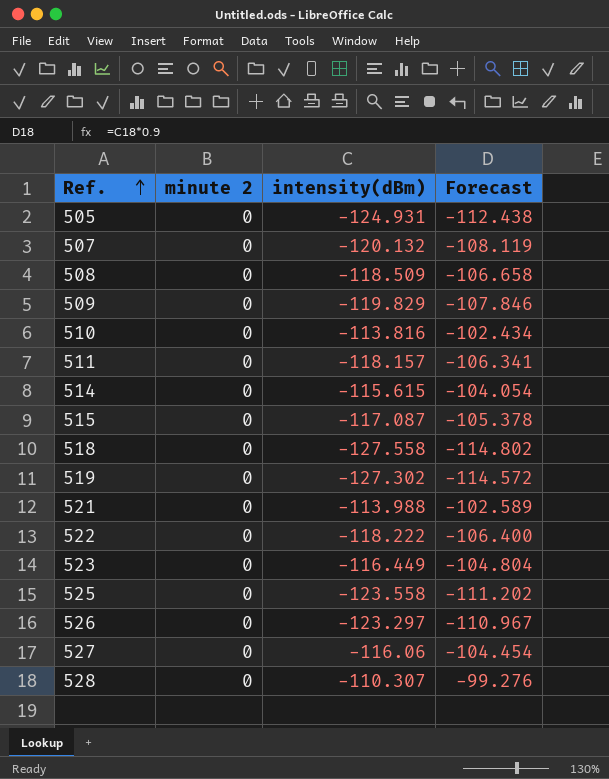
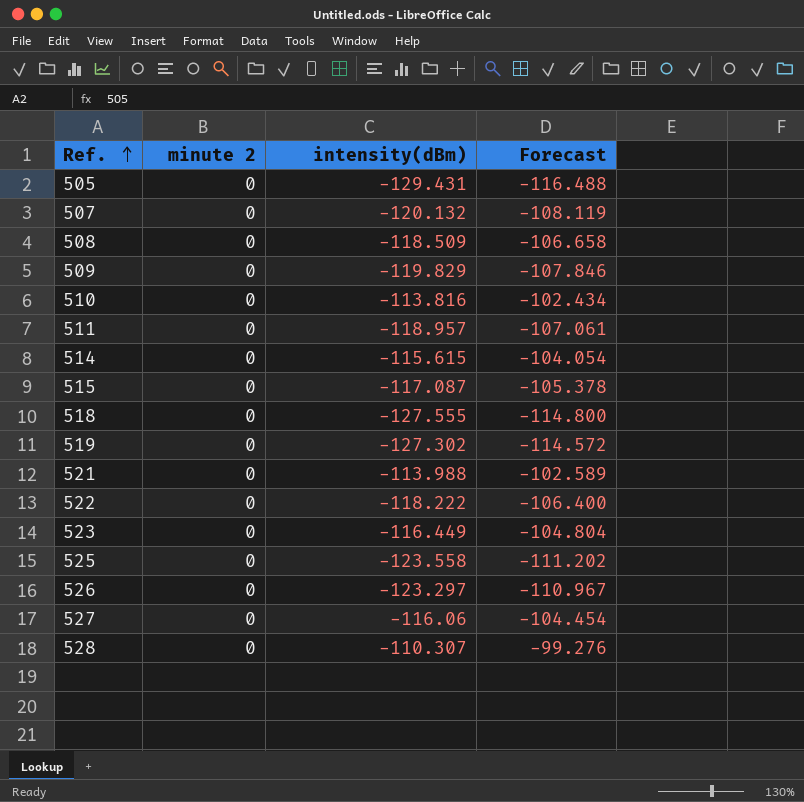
505 | intensity(dBm): -124.931 -> -129.431
505 | Forecast: -112.438 -> -116.488
511 | intensity(dBm): -118.157 -> -118.957
511 | Forecast: -106.341 -> -107.061
518 | intensity(dBm): -127.558 -> -127.555
518 | Forecast: -114.802 -> -114.800

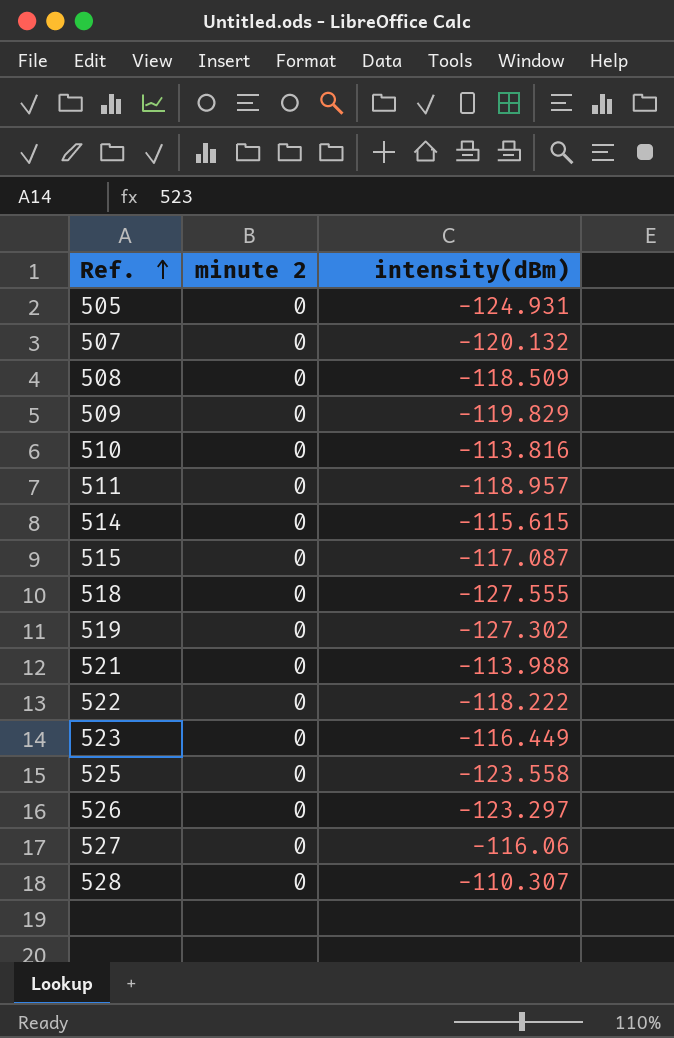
column Forecast | formula: [intensity(dBm)] * 0.9 -> none
505 | intensity(dBm): -129.431 -> -124.931

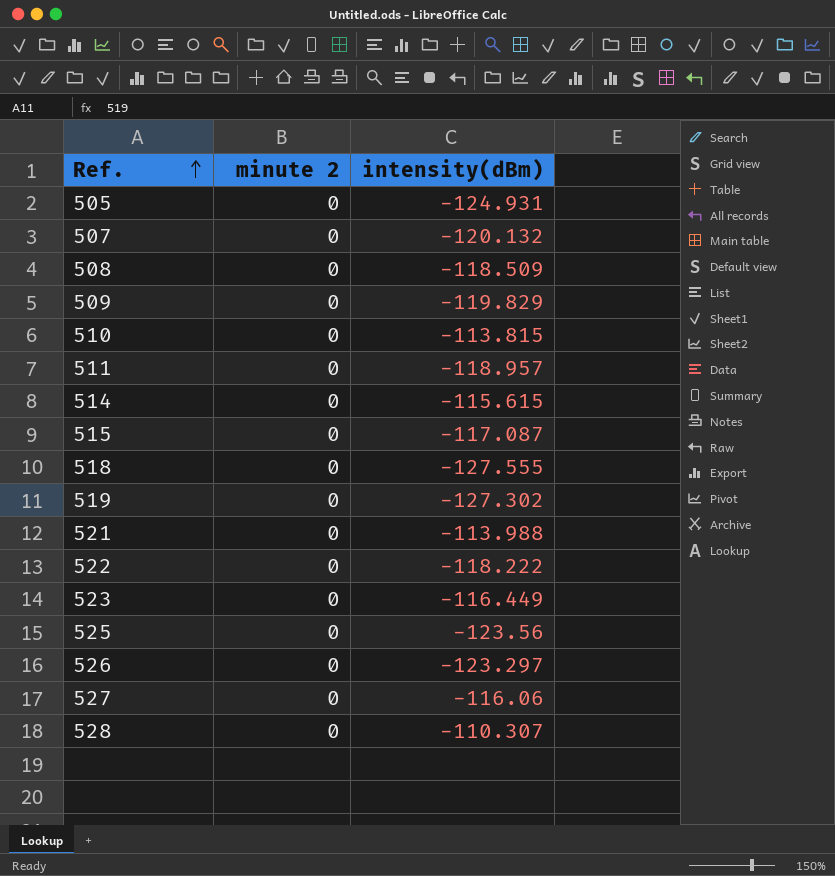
510 | intensity(dBm): -113.816 -> -113.815
525 | intensity(dBm): -123.558 -> -123.56

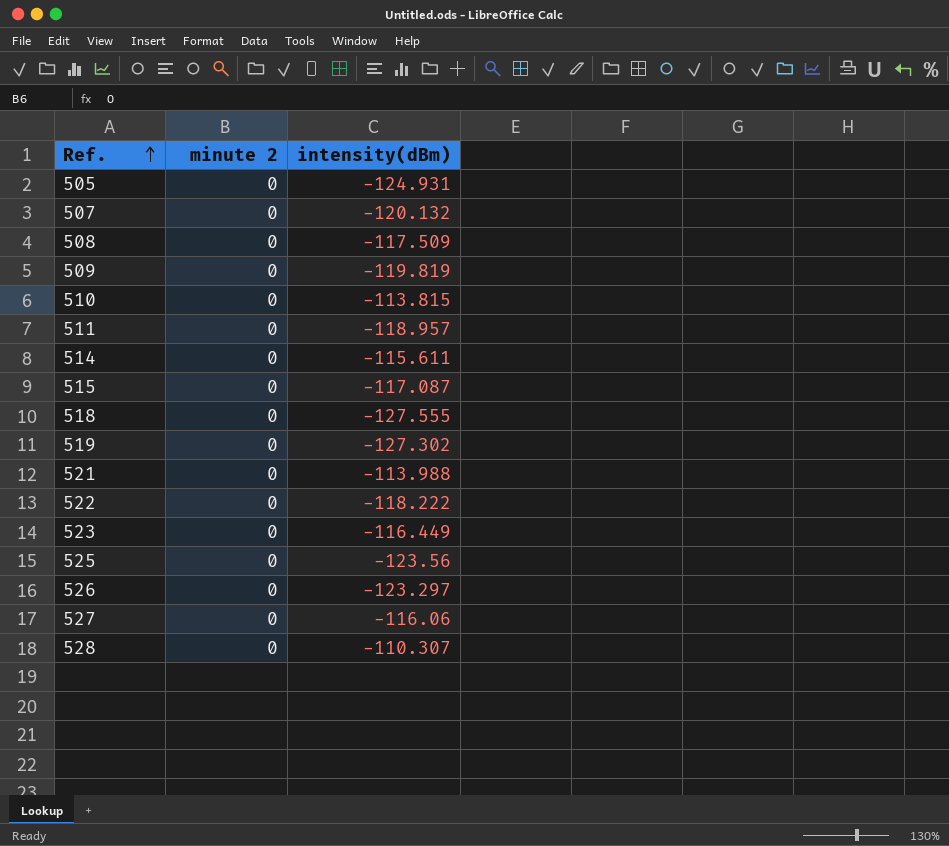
508 | intensity(dBm): -118.509 -> -117.509
509 | intensity(dBm): -119.829 -> -119.819
514 | intensity(dBm): -115.615 -> -115.611

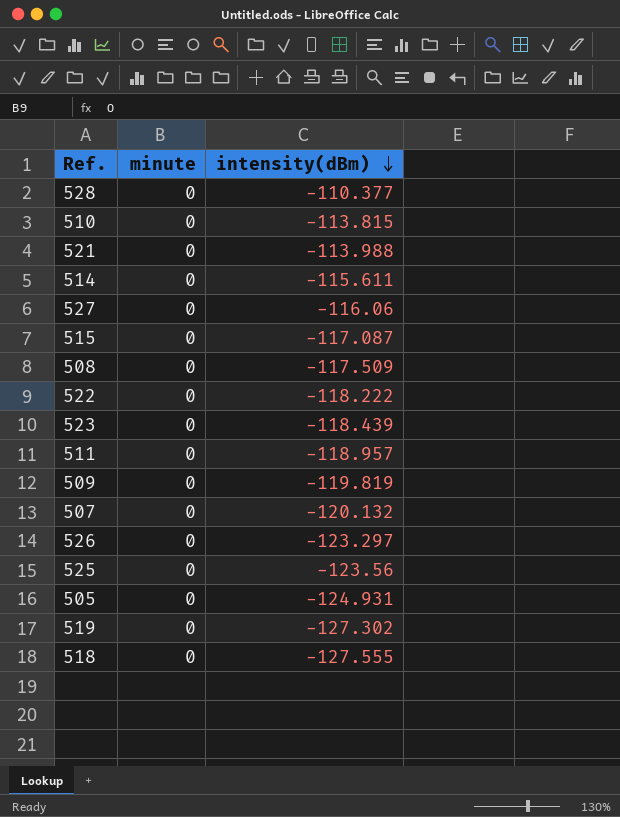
row order: Ref. ascending -> intensity(dBm) descending
column name: minute 2 -> minute
528 | intensity(dBm): -110.307 -> -110.377
523 | intensity(dBm): -116.449 -> -118.439

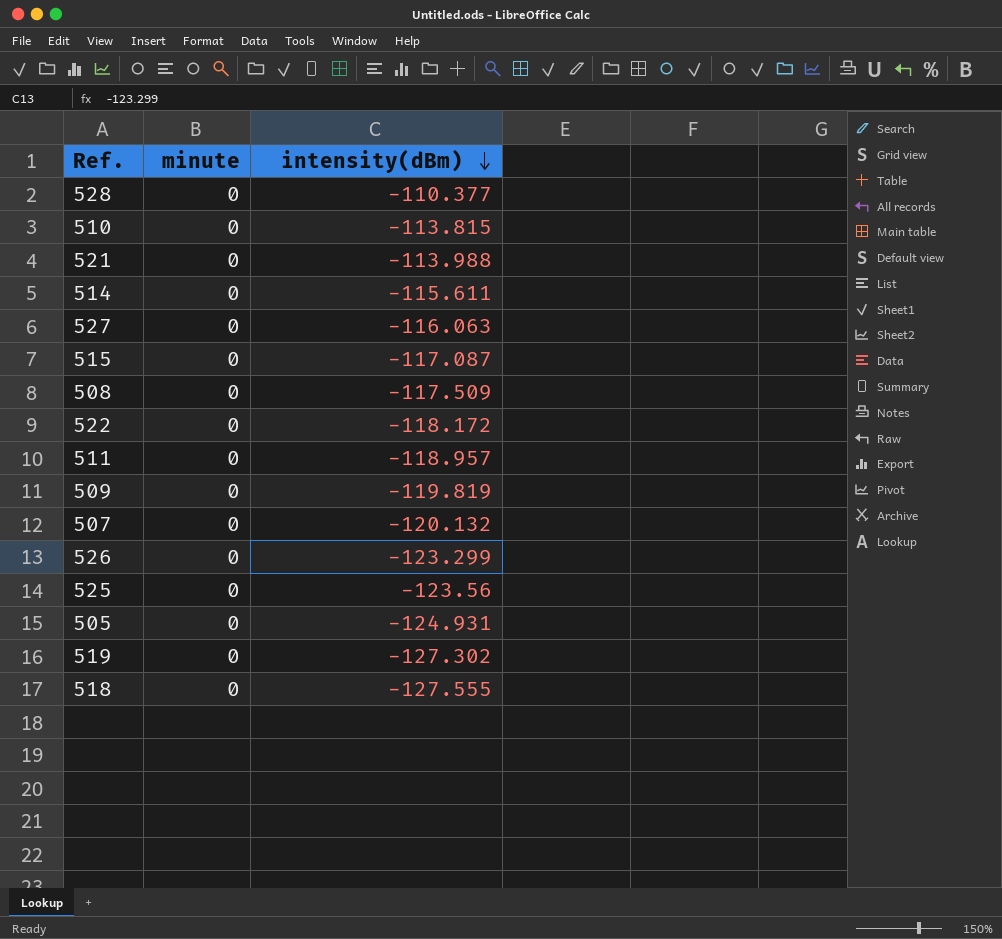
row 523: 0 | -118.439 -> none
527 | intensity(dBm): -116.06 -> -116.063
522 | intensity(dBm): -118.222 -> -118.172
526 | intensity(dBm): -123.297 -> -123.299

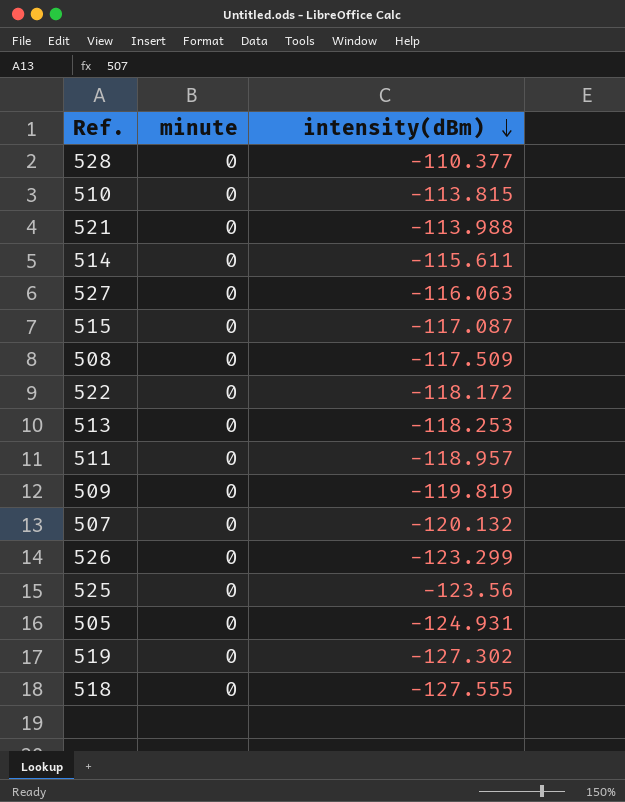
row 513: none -> 0 | -118.253

